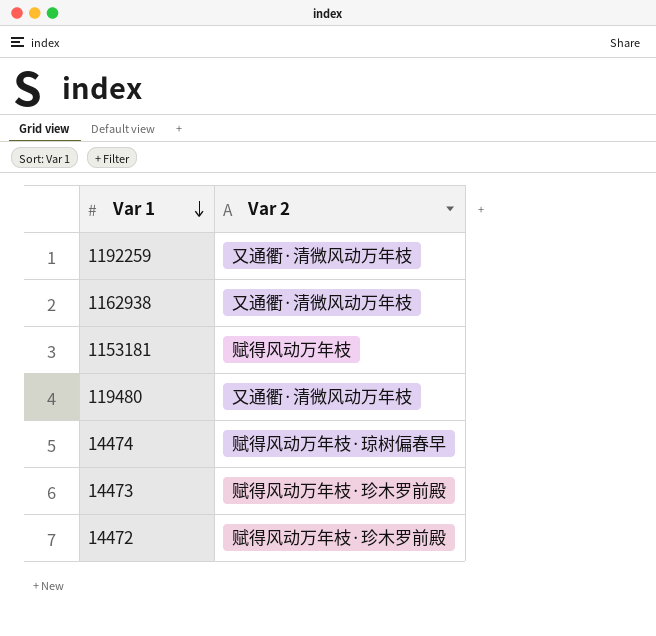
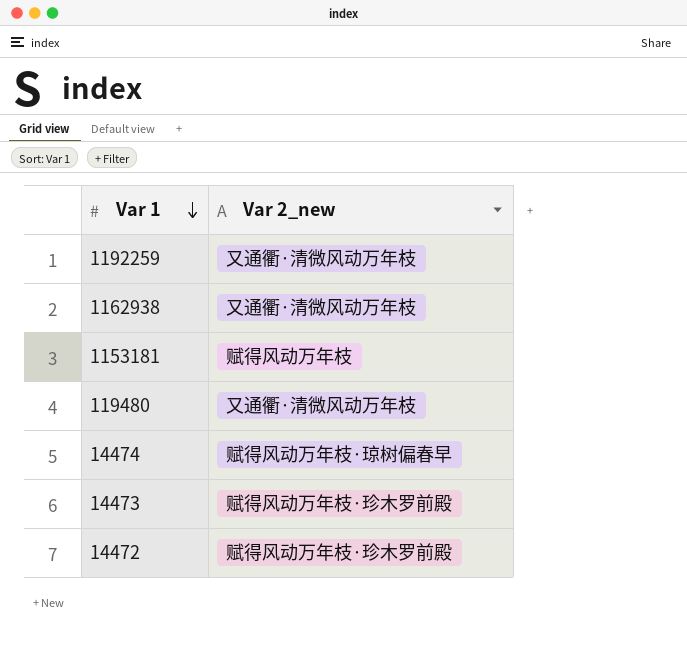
column name: Var 2 -> Var 2_new

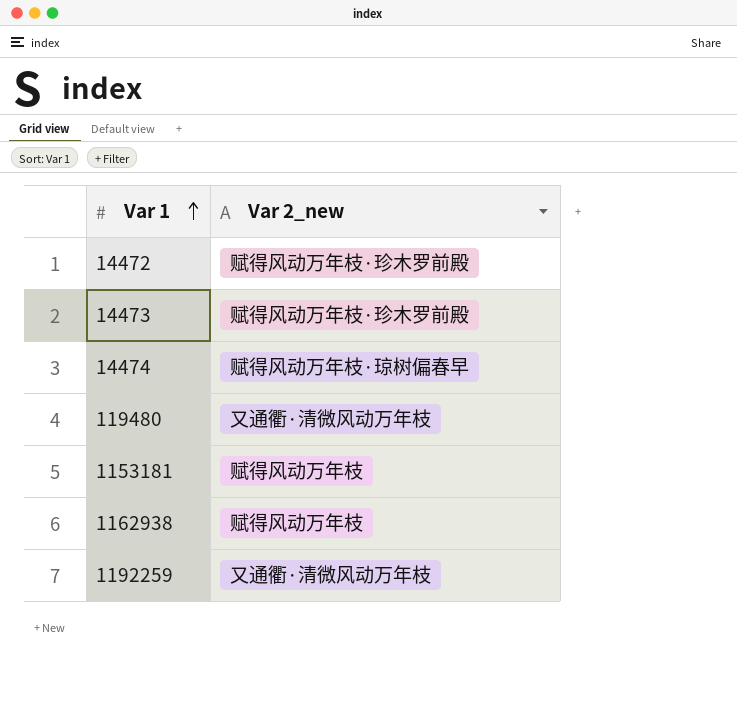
row order: Var 1 descending -> Var 1 ascending
1162938 | Var 2_new: 又通衢·清微风动万年枝 -> 赋得风动万年枝

